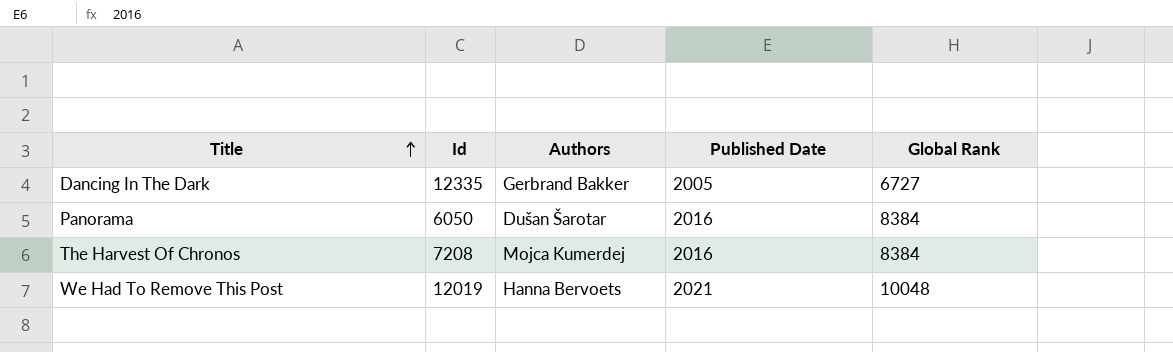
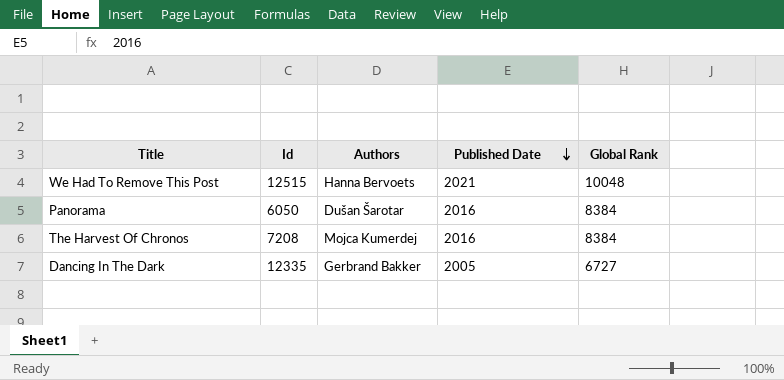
row order: Title ascending -> Published Date descending
We Had To Remove This Post | Id: 12019 -> 12515

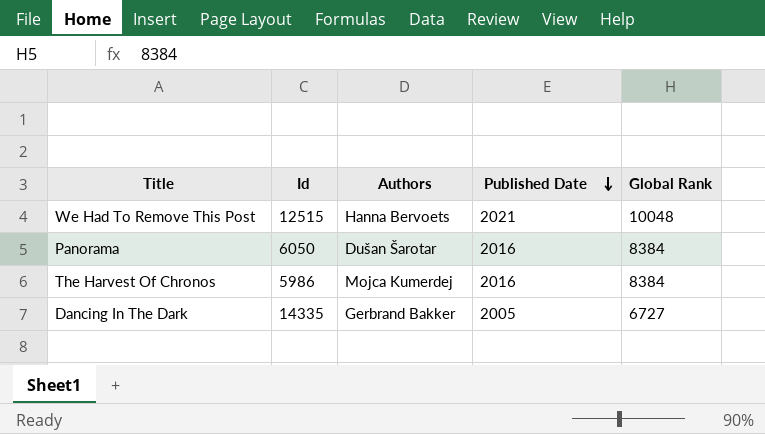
The Harvest Of Chronos | Id: 7208 -> 5986
Dancing In The Dark | Id: 12335 -> 14335

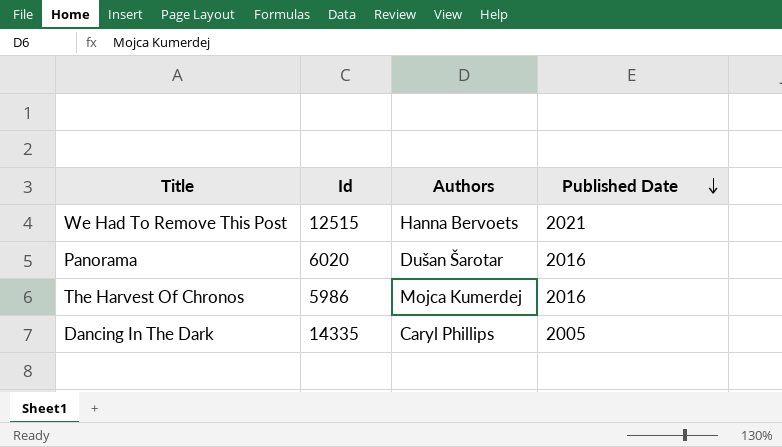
column Global Rank | position: 5 -> none
Panorama | Id: 6050 -> 6020
Dancing In The Dark | Authors: Gerbrand Bakker -> Caryl Phillips

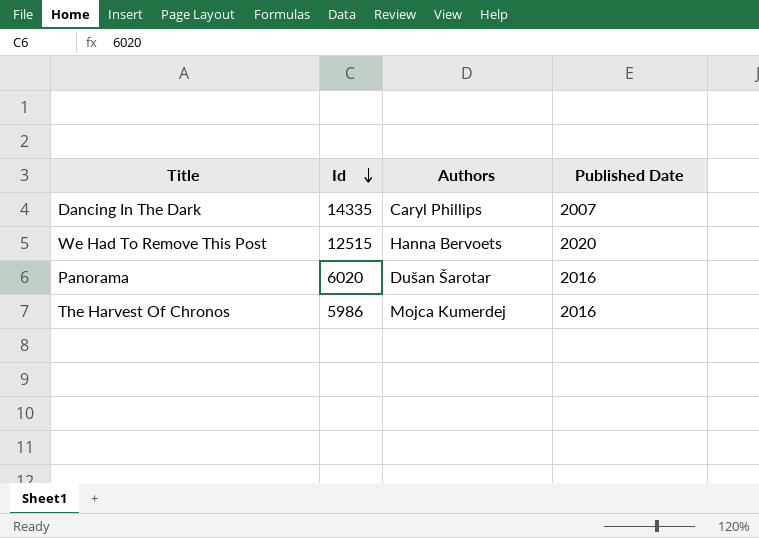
row order: Published Date descending -> Id descending
Dancing In The Dark | Published Date: 2005 -> 2007
We Had To Remove This Post | Published Date: 2021 -> 2020

